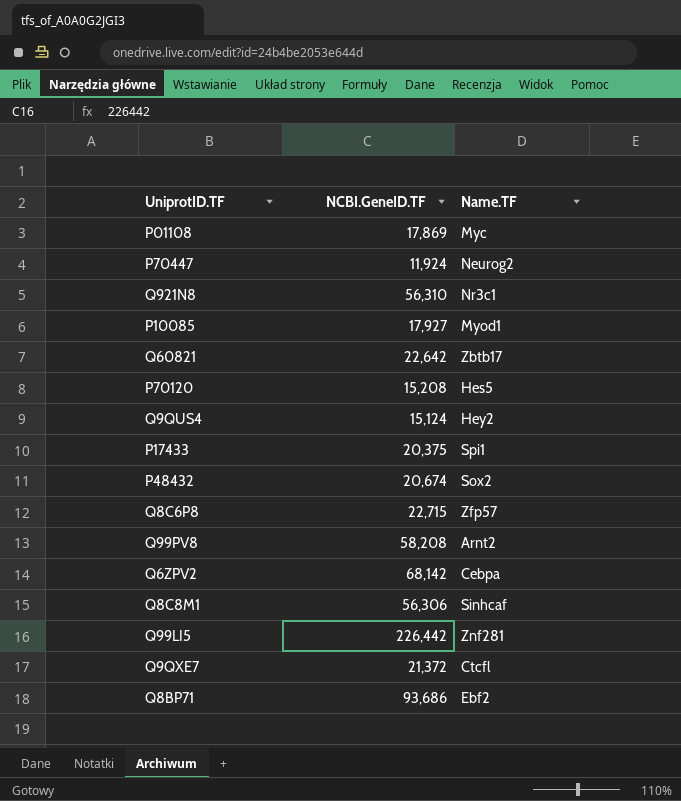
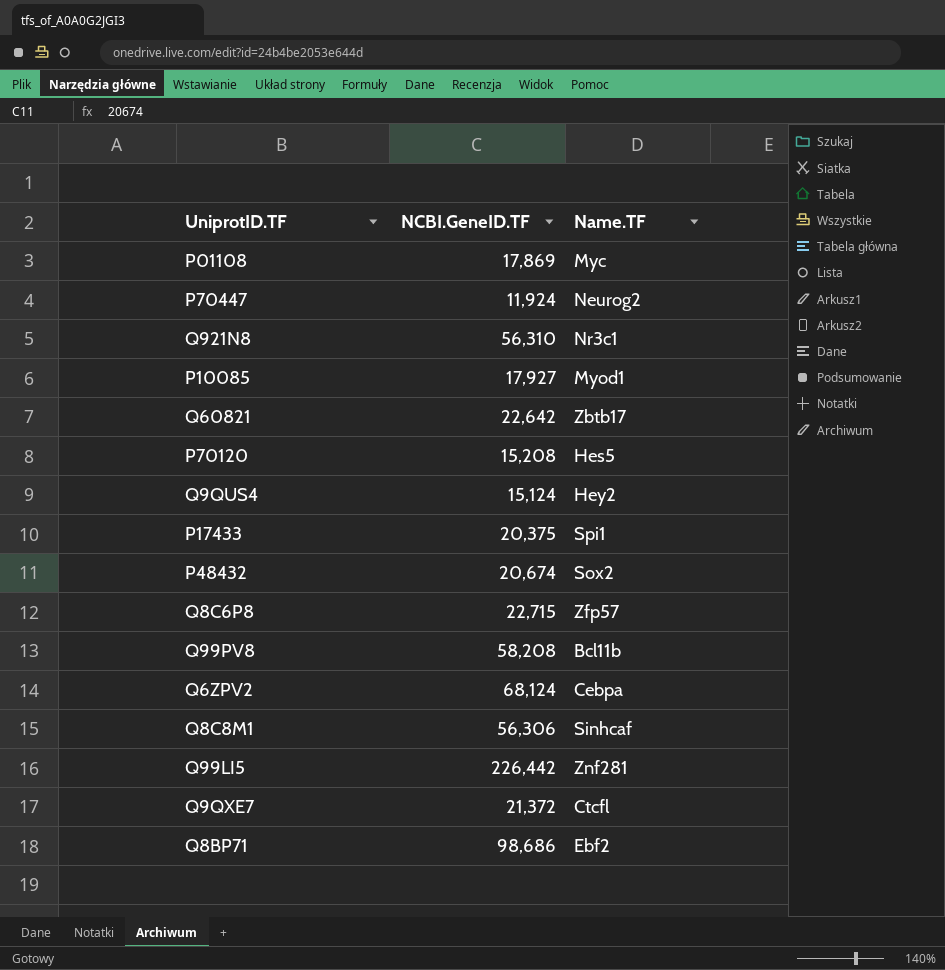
Q99PV8 | Name.TF: Arnt2 -> Bcl11b
Q6ZPV2 | NCBI.GeneID.TF: 68,142 -> 68,124
Q8BP71 | NCBI.GeneID.TF: 93,686 -> 98,686

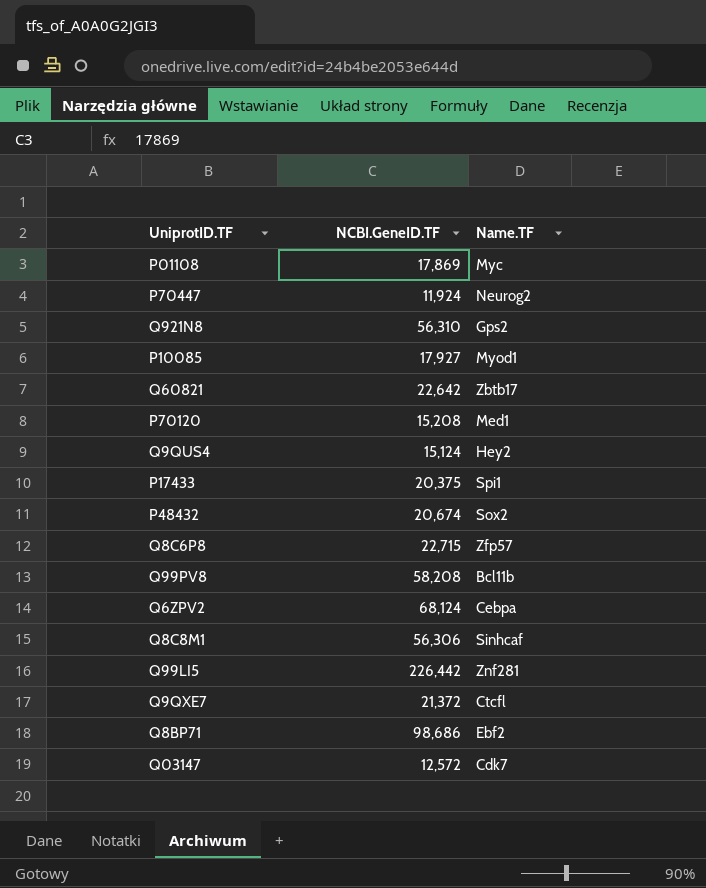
Q921N8 | Name.TF: Nr3c1 -> Gps2
P70120 | Name.TF: Hes5 -> Med1
row Q03147: none -> 12,572 | Cdk7

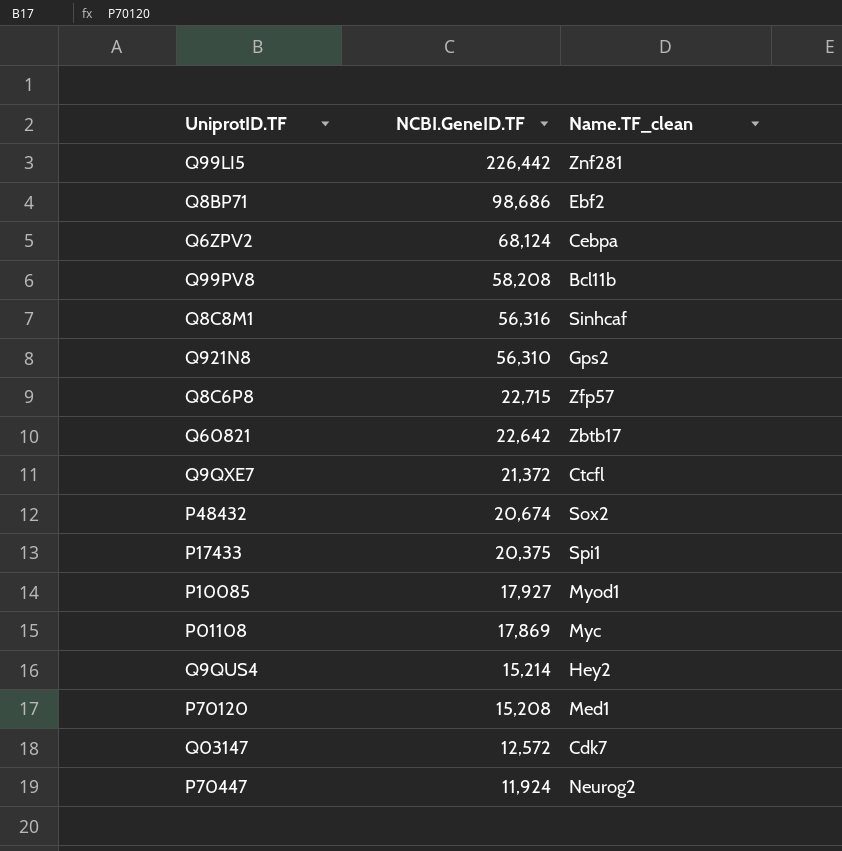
row order: none -> NCBI.GeneID.TF descending
column name: Name.TF -> Name.TF_clean
Q8C8M1 | NCBI.GeneID.TF: 56,306 -> 56,316
Q9QUS4 | NCBI.GeneID.TF: 15,124 -> 15,214

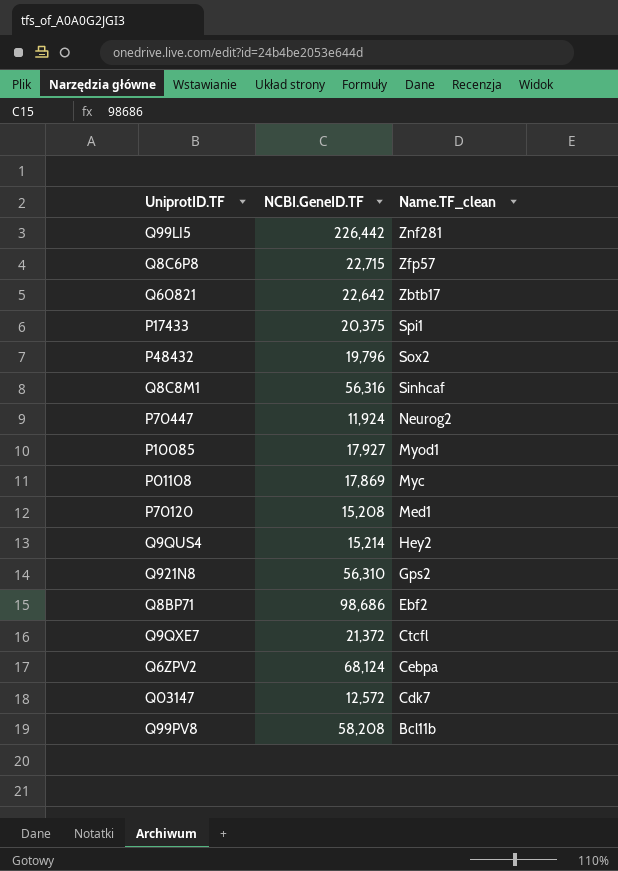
row order: NCBI.GeneID.TF descending -> Name.TF_clean descending
P48432 | NCBI.GeneID.TF: 20,674 -> 19,796

